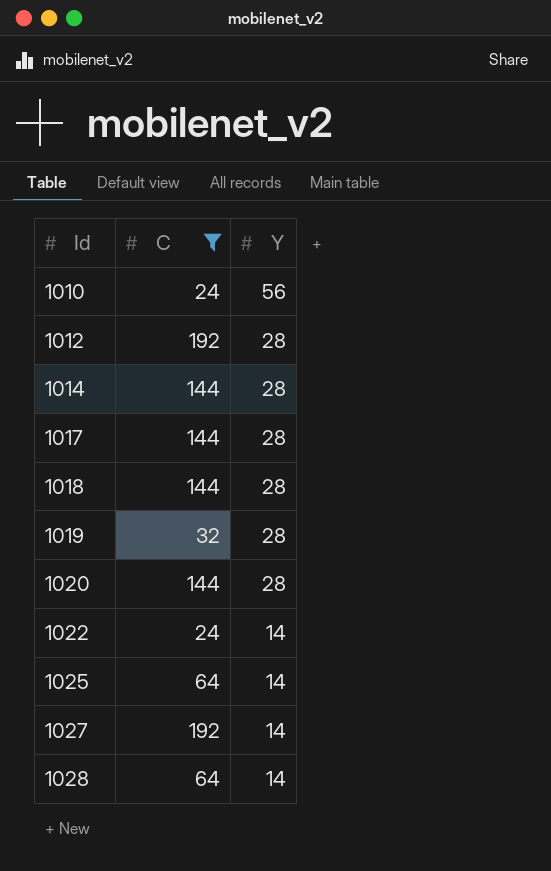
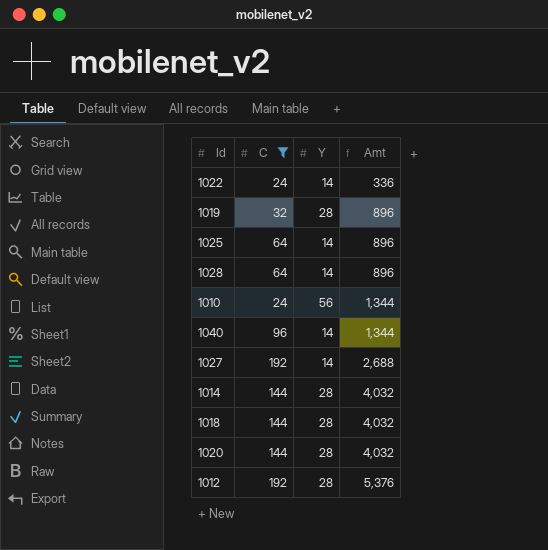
row order: Id ascending -> Amt ascending
column Amt | formula: none -> [C] * [Y]
row 1017: 144 | 28 -> none
row 1040: none -> 96 | 14 | 1,344

